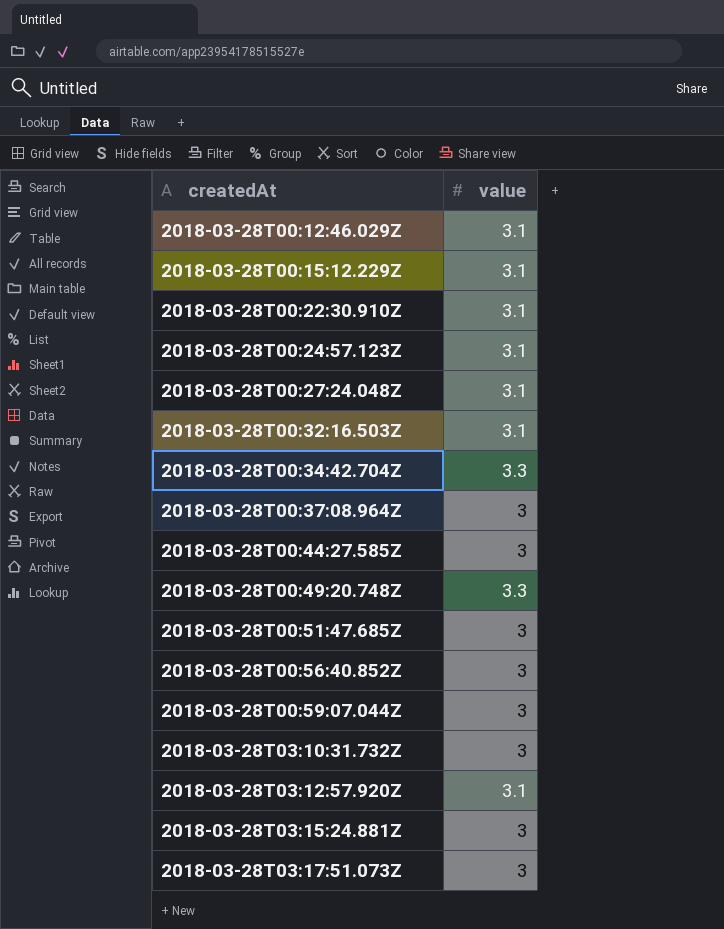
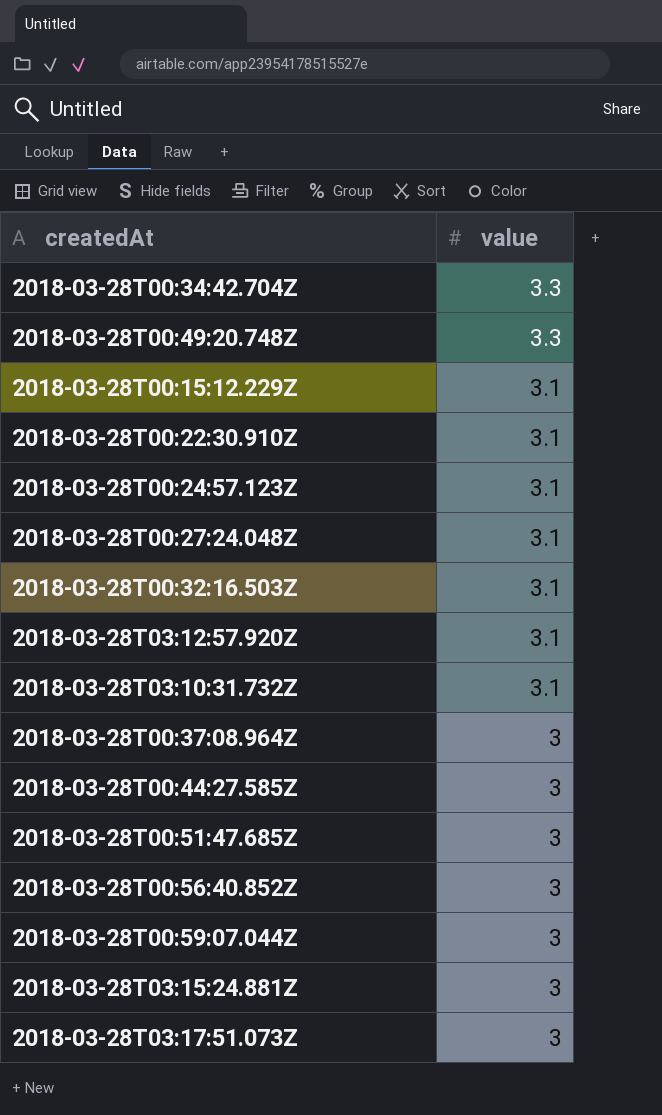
row order: createdAt ascending -> value descending
row 2018-03-28T00:12:46.029Z: 3.1 -> none
2018-03-28T03:10:31.732Z | value: 3 -> 3.1

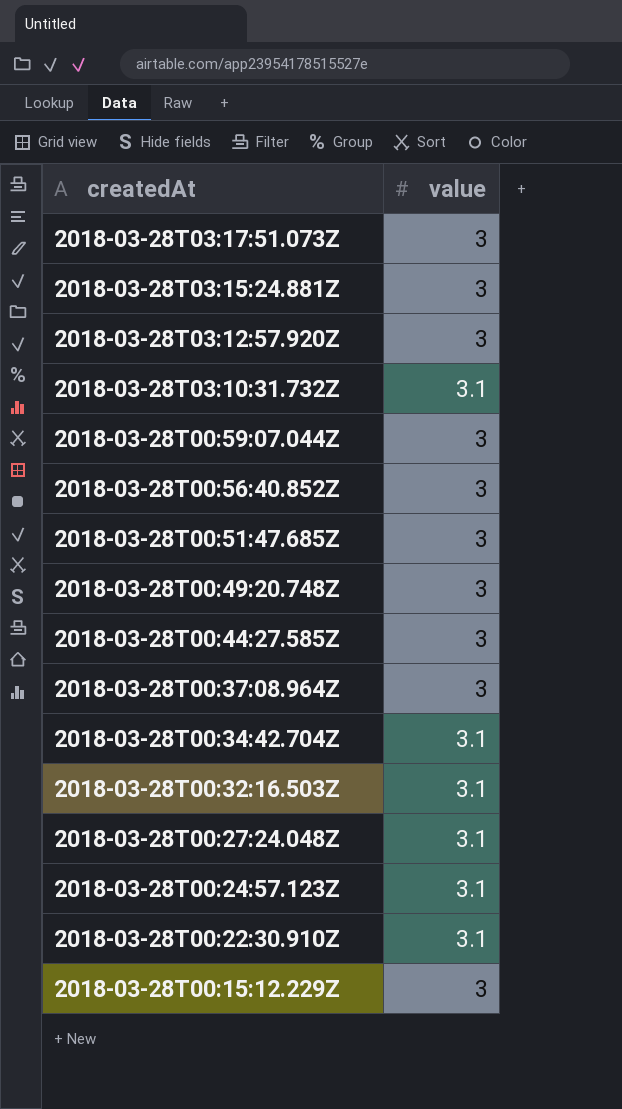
row order: value descending -> createdAt descending
2018-03-28T03:12:57.920Z | value: 3.1 -> 3
2018-03-28T00:49:20.748Z | value: 3.3 -> 3
2018-03-28T00:34:42.704Z | value: 3.3 -> 3.1
2018-03-28T00:15:12.229Z | value: 3.1 -> 3

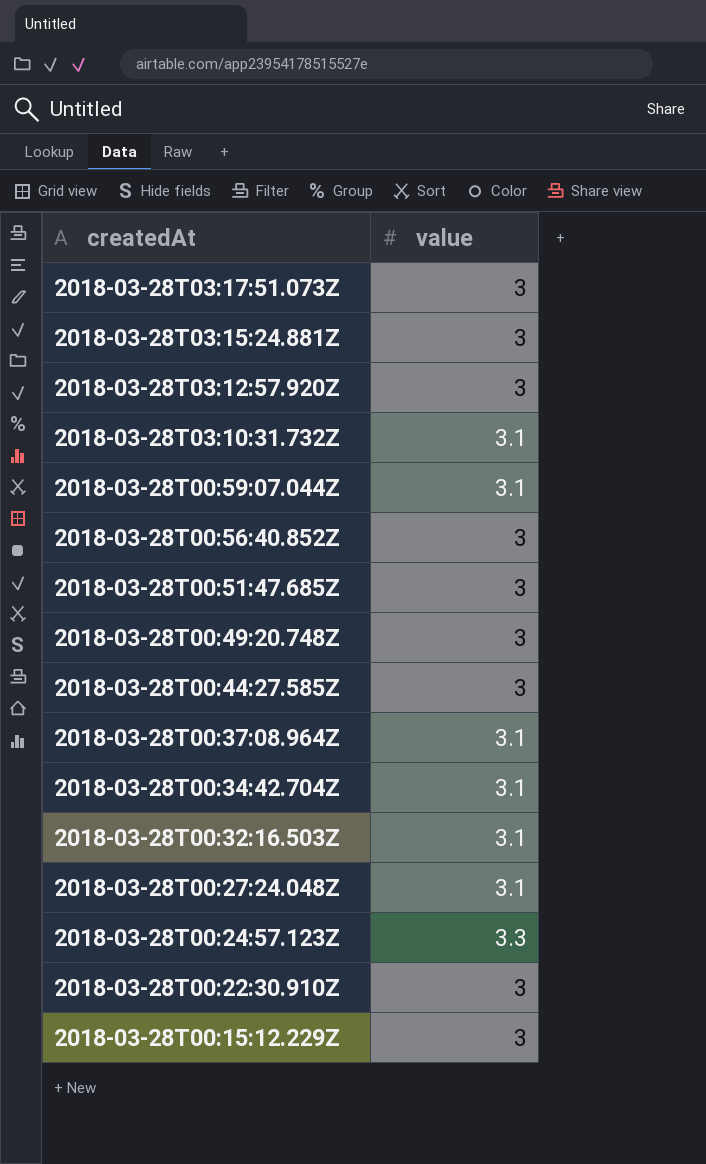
2018-03-28T00:59:07.044Z | value: 3 -> 3.1
2018-03-28T00:37:08.964Z | value: 3 -> 3.1
2018-03-28T00:24:57.123Z | value: 3.1 -> 3.3
2018-03-28T00:22:30.910Z | value: 3.1 -> 3

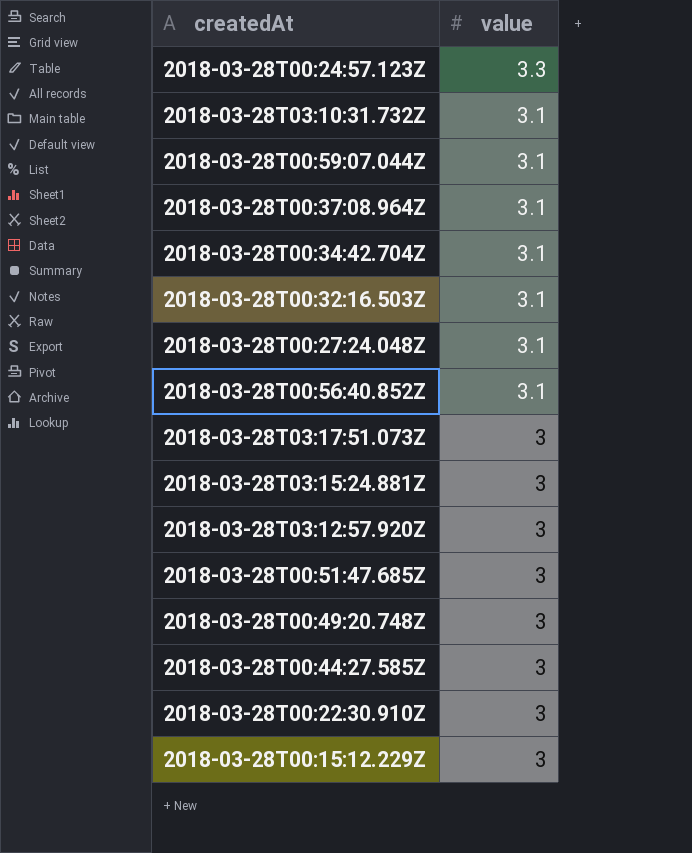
row order: createdAt descending -> value descending
2018-03-28T00:56:40.852Z | value: 3 -> 3.1

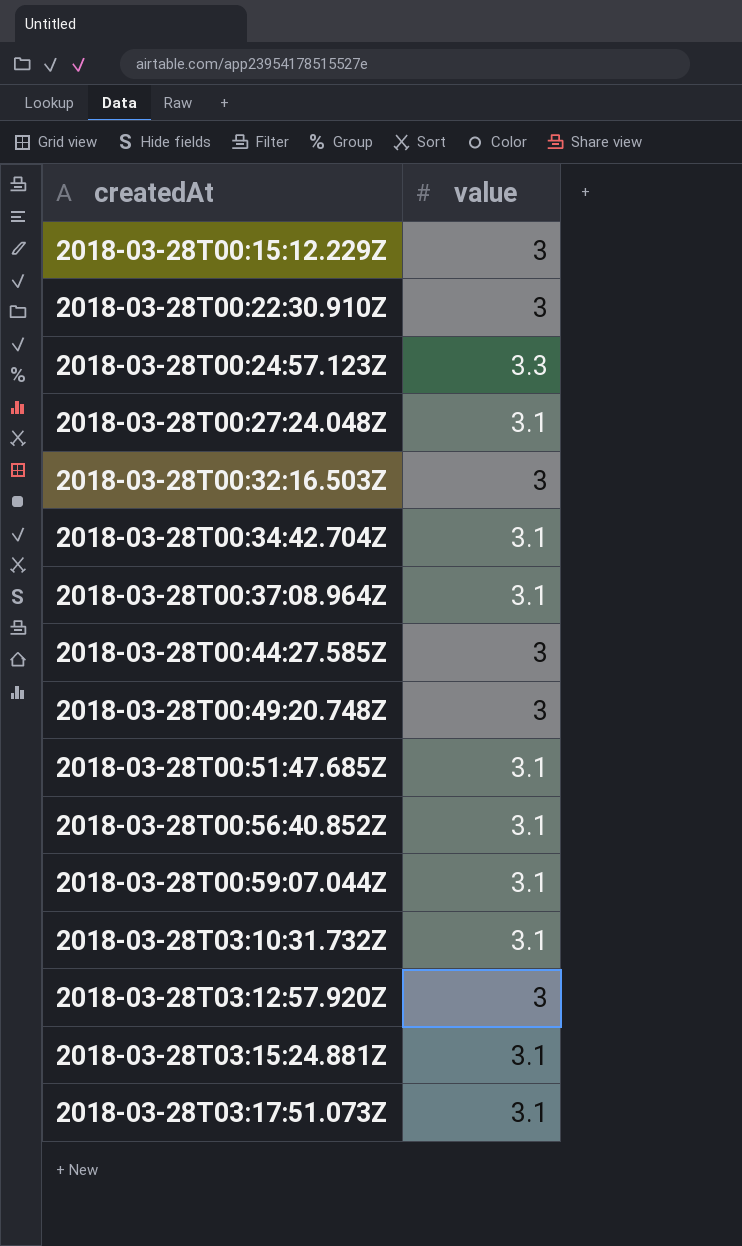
row order: value descending -> createdAt ascending
2018-03-28T00:32:16.503Z | value: 3.1 -> 3
2018-03-28T00:51:47.685Z | value: 3 -> 3.1
2018-03-28T03:15:24.881Z | value: 3 -> 3.1
2018-03-28T03:17:51.073Z | value: 3 -> 3.1

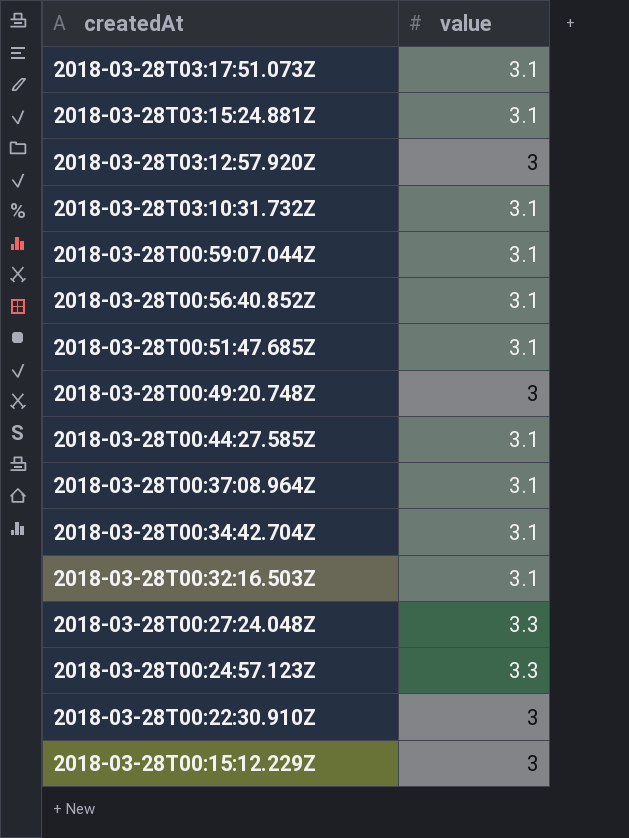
row order: createdAt ascending -> createdAt descending
2018-03-28T00:44:27.585Z | value: 3 -> 3.1
2018-03-28T00:32:16.503Z | value: 3 -> 3.1
2018-03-28T00:27:24.048Z | value: 3.1 -> 3.3

